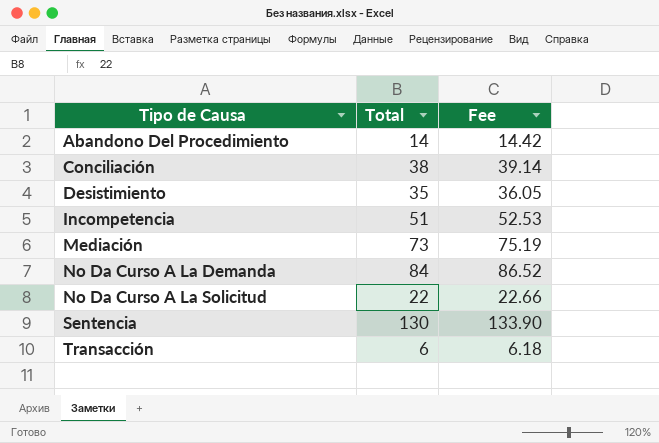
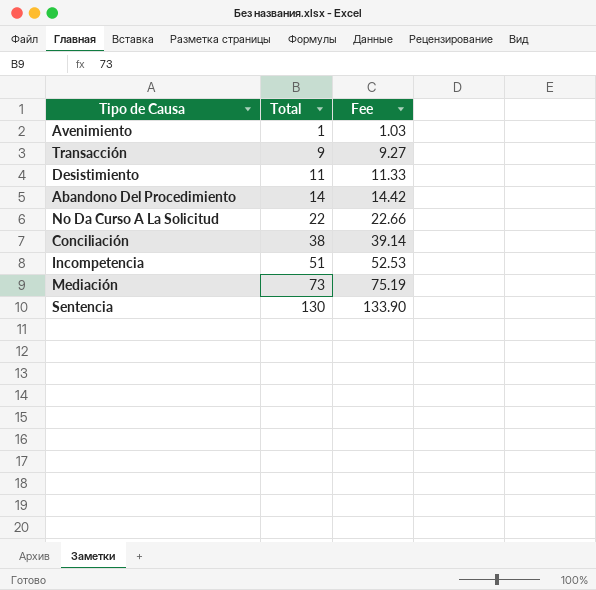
row order: Tipo de Causa ascending -> Total ascending
row No Da Curso A La Demanda: 84 | 86.52 -> none
row Avenimiento: none -> 1 | 1.03
Transacción | Total: 6 -> 9
Transacción | Fee: 6.18 -> 9.27
Desistimiento | Total: 35 -> 11
Desistimiento | Fee: 36.05 -> 11.33

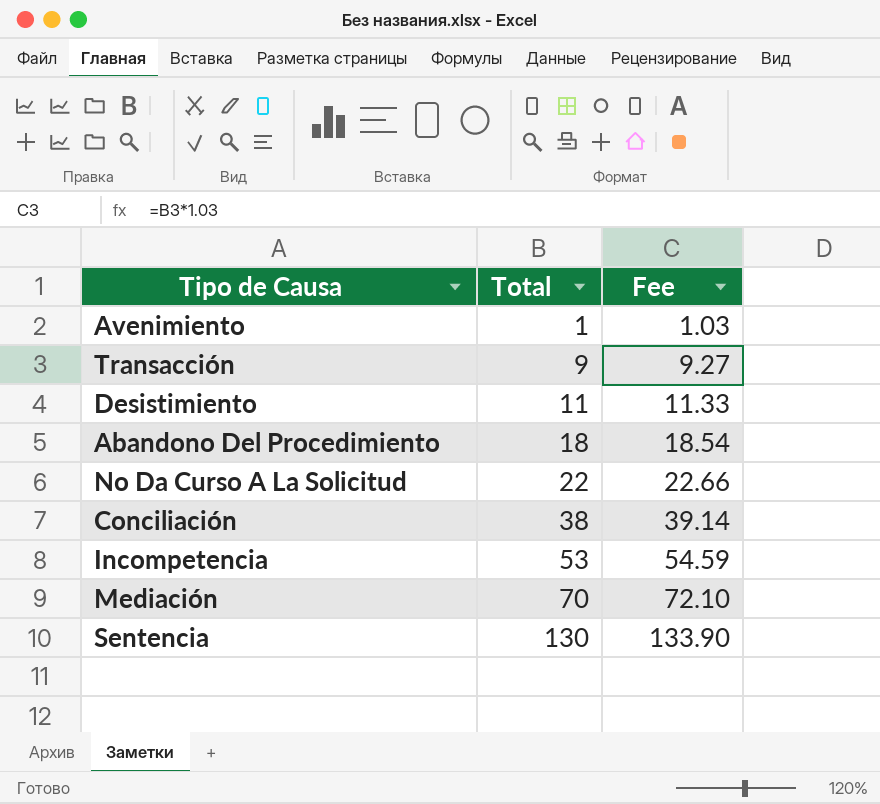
Abandono Del Procedimiento | Total: 14 -> 18
Abandono Del Procedimiento | Fee: 14.42 -> 18.54
Incompetencia | Total: 51 -> 53
Incompetencia | Fee: 52.53 -> 54.59
Mediación | Total: 73 -> 70
Mediación | Fee: 75.19 -> 72.10

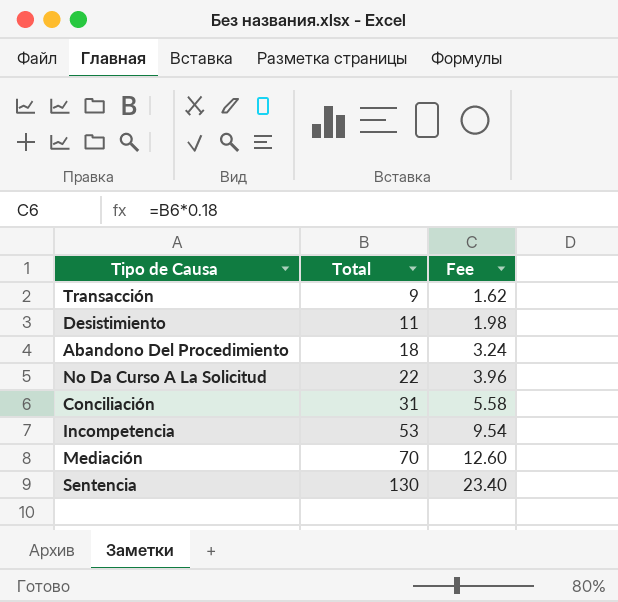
column Fee | formula: [Total] * 1.03 -> [Total] * 0.18
row Avenimiento: 1 | 1.03 -> none
Conciliación | Total: 38 -> 31

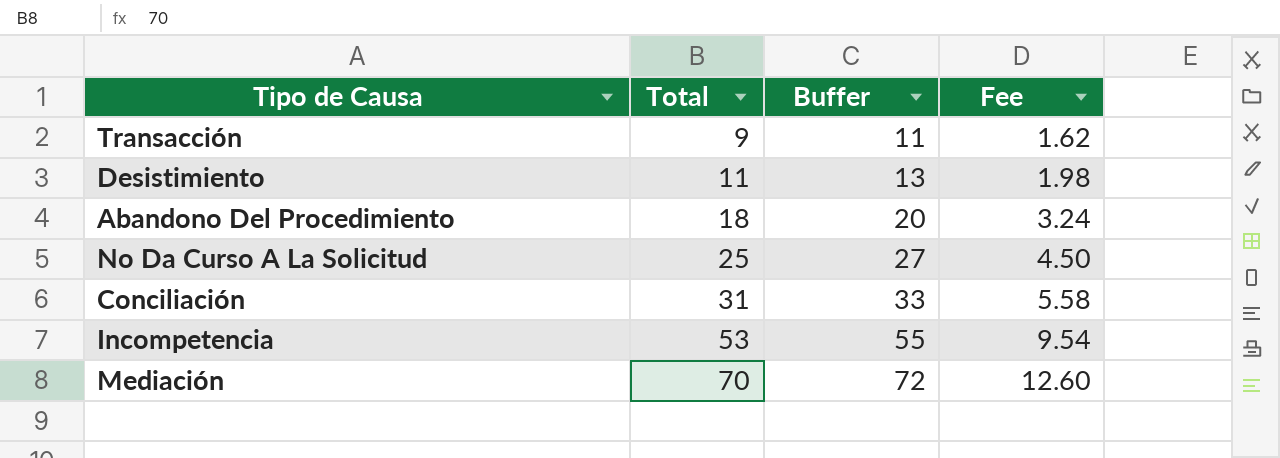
column Buffer | formula: none -> [Total] + 2
row Sentencia: 130 | 23.40 -> none
No Da Curso A La Solicitud | Total: 22 -> 25
No Da Curso A La Solicitud | Fee: 3.96 -> 4.50

